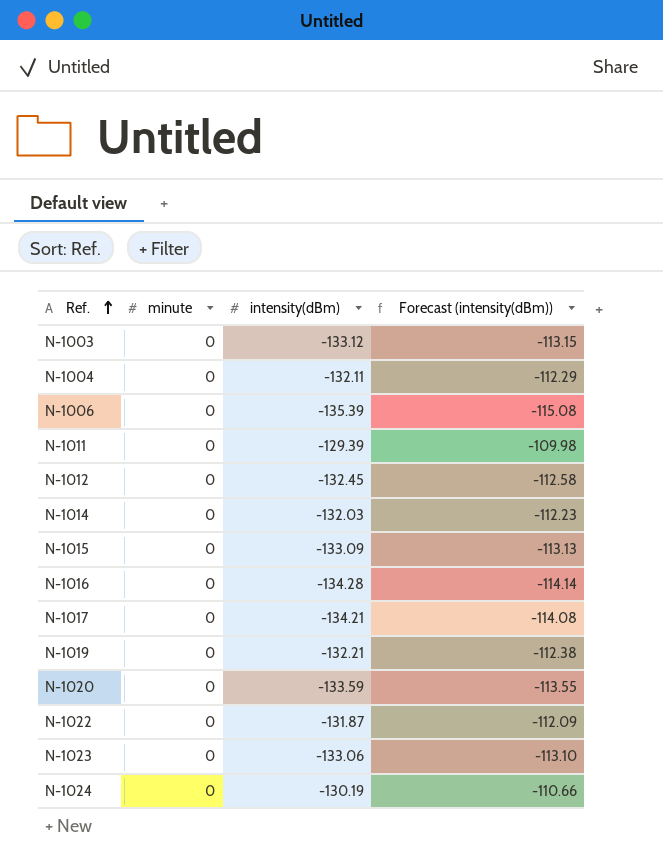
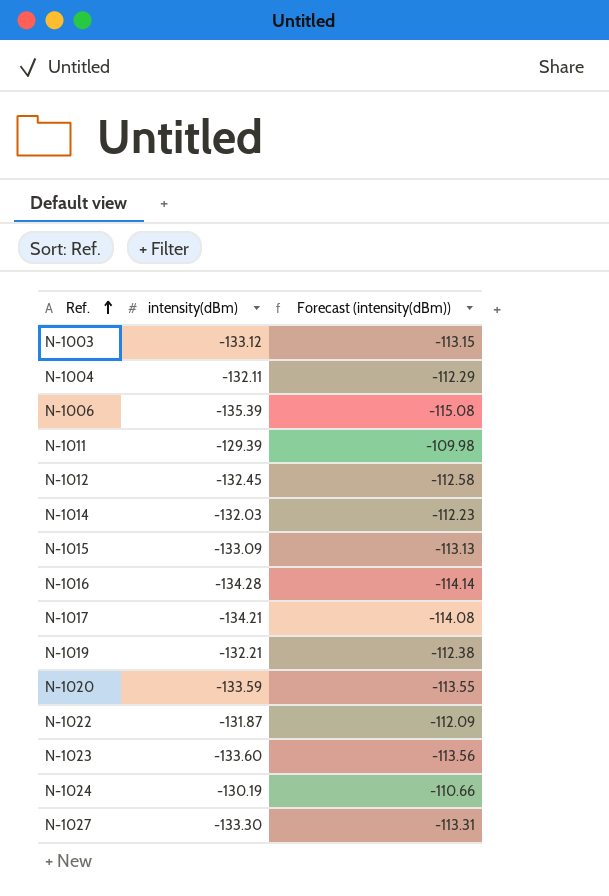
column minute | position: 2 -> none
N-1023 | intensity(dBm): -133.06 -> -133.60
N-1023 | Forecast (intensity(dBm)): -113.10 -> -113.56
row N-1027: none -> -133.30 | -113.31

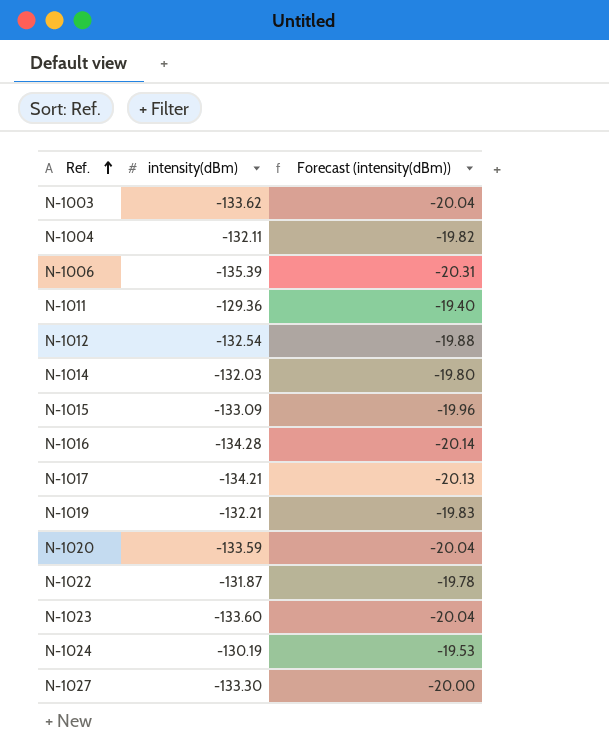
column Forecast (intensity(dBm)) | formula: [intensity(dBm)] * 0.85 -> [intensity(dBm)] * 0.15
N-1003 | intensity(dBm): -133.12 -> -133.62
N-1011 | intensity(dBm): -129.39 -> -129.36
N-1012 | intensity(dBm): -132.45 -> -132.54

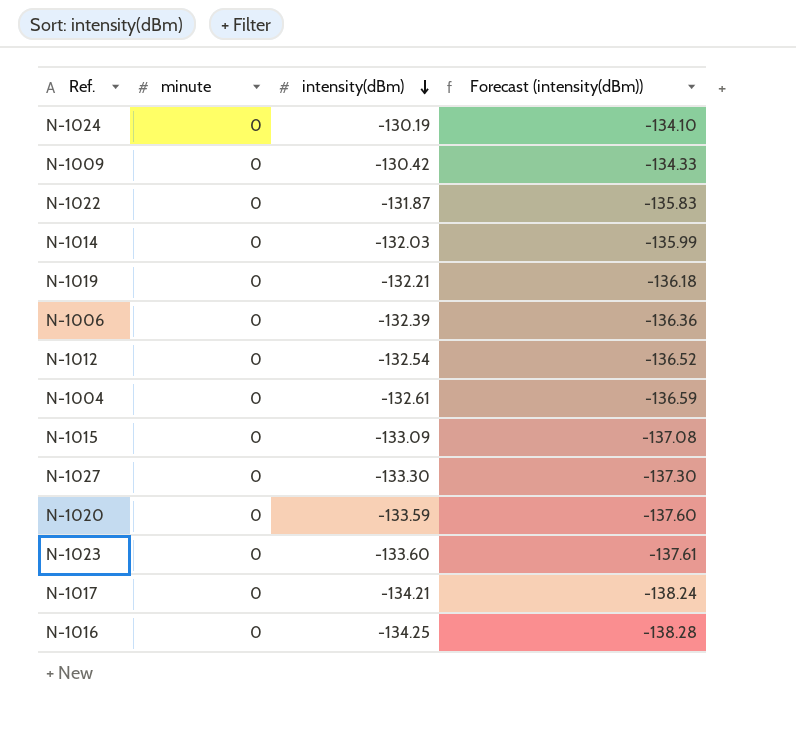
row order: Ref. ascending -> intensity(dBm) descending
column minute | position: none -> 2
column Forecast (intensity(dBm)) | formula: [intensity(dBm)] * 0.15 -> [intensity(dBm)] * 1.03
row N-1003: -133.62 | -20.04 -> none
row N-1011: -129.36 | -19.40 -> none
row N-1009: none -> 0 | -130.42 | -134.33
N-1006 | intensity(dBm): -135.39 -> -132.39
N-1004 | intensity(dBm): -132.11 -> -132.61
N-1016 | intensity(dBm): -134.28 -> -134.25

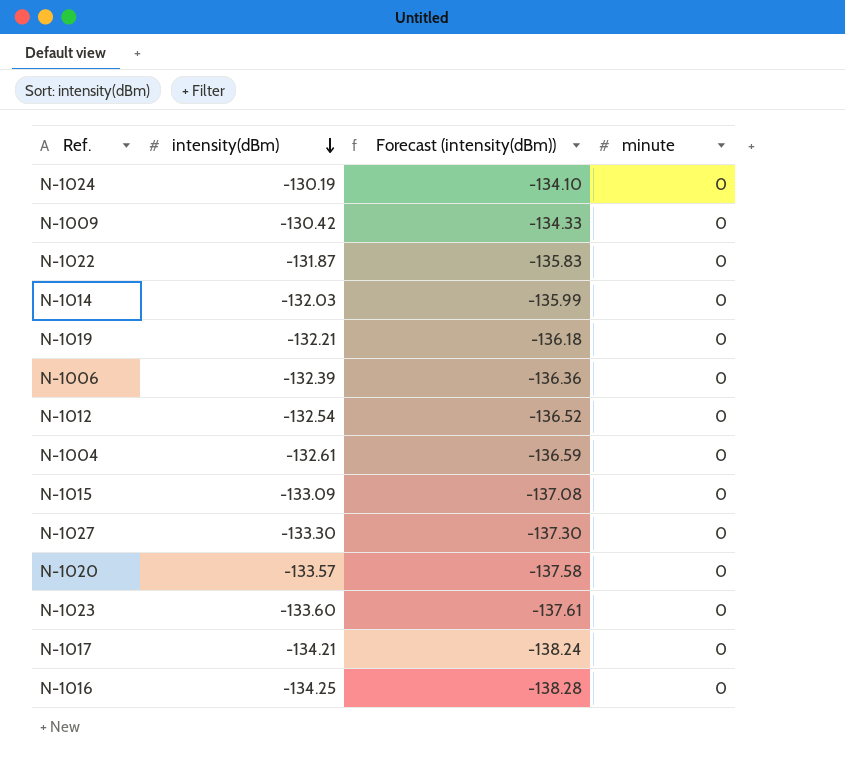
column minute | position: 2 -> 4
N-1020 | intensity(dBm): -133.59 -> -133.57
N-1020 | Forecast (intensity(dBm)): -137.60 -> -137.58

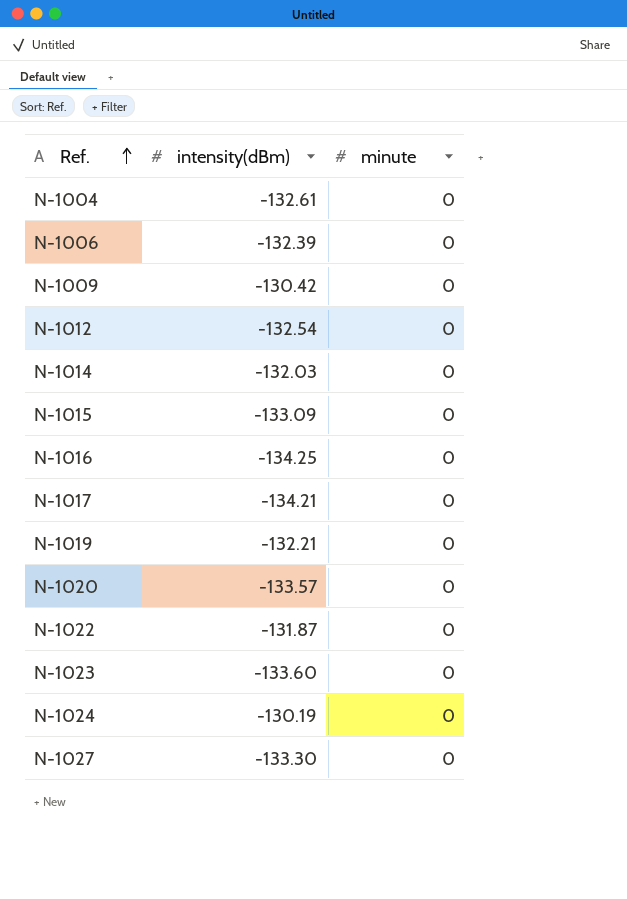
row order: intensity(dBm) descending -> Ref. ascending
column Forecast (intensity(dBm)) | formula: [intensity(dBm)] * 1.03 -> none

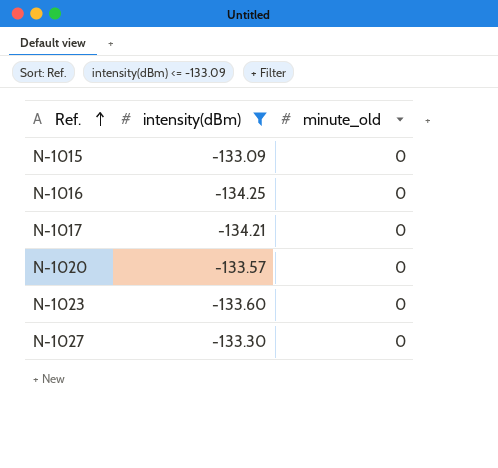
filter: none -> intensity(dBm) <= -133.09
column name: minute -> minute_old

